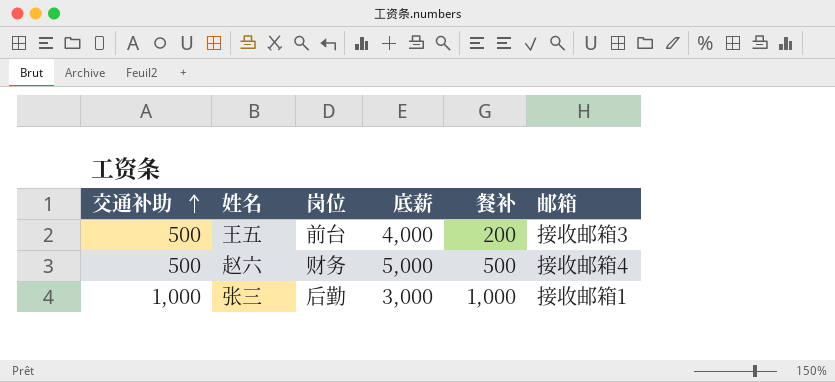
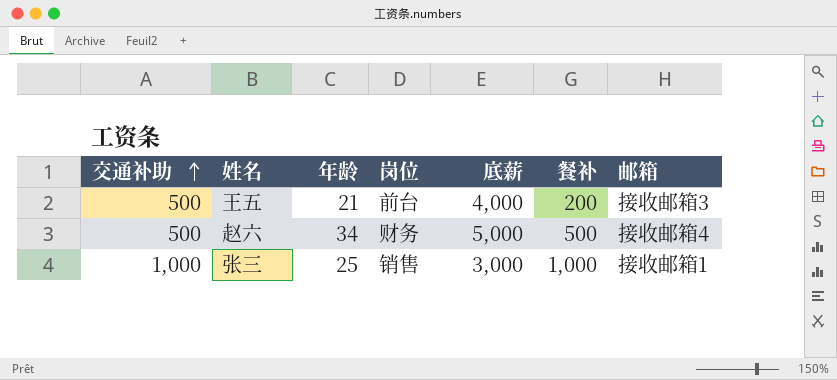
column 年龄 | position: none -> 3
张三 | 岗位: 后勤 -> 销售

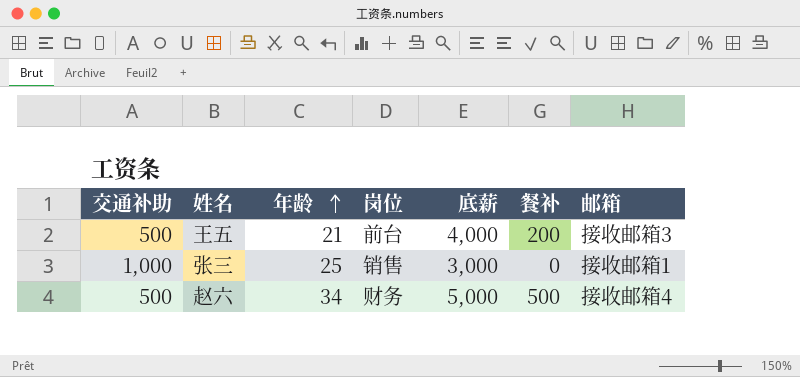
row order: 交通补助 ascending -> 年龄 ascending
张三 | 餐补: 1,000 -> 0

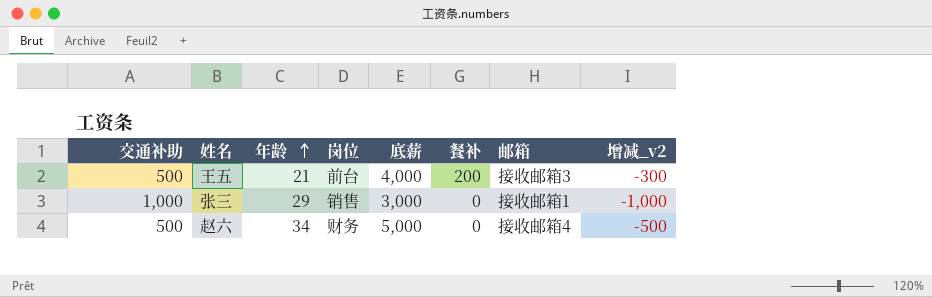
column 增减_v2 | formula: none -> [餐补] - [交通补助]
张三 | 年龄: 25 -> 29
赵六 | 餐补: 500 -> 0

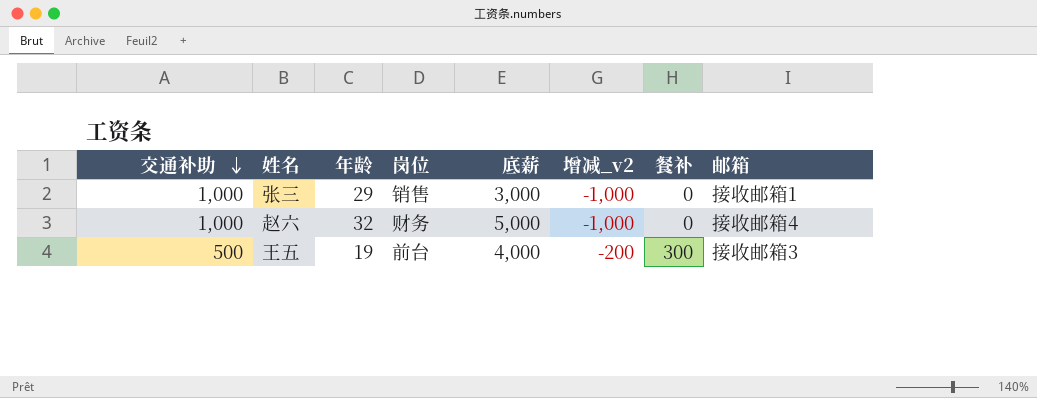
row order: 年龄 ascending -> 交通补助 descending
column 增减_v2 | position: 8 -> 6
赵六 | 交通补助: 500 -> 1,000
赵六 | 年龄: 34 -> 32
赵六 | 增减_v2: -500 -> -1,000
王五 | 年龄: 21 -> 19
王五 | 增减_v2: -300 -> -200
王五 | 餐补: 200 -> 300

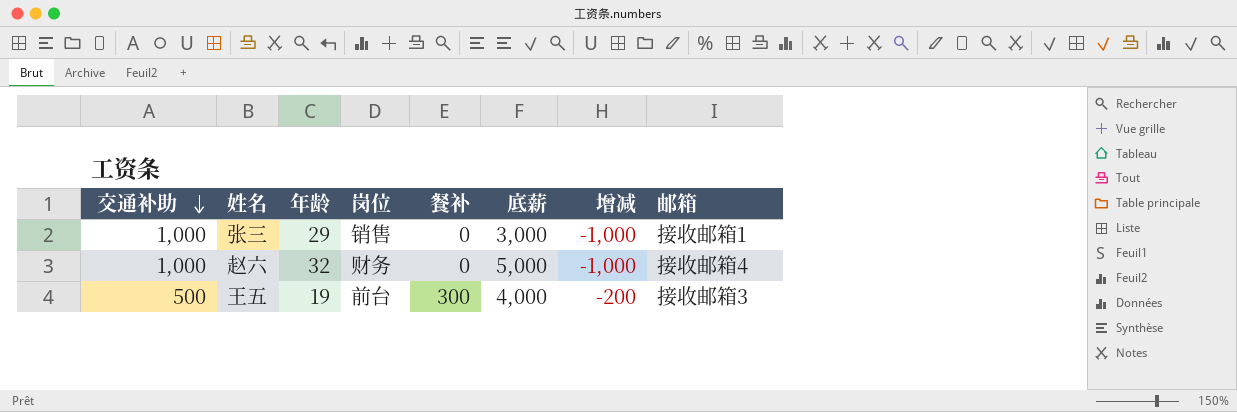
column 餐补 | position: 7 -> 5
column name: 增减_v2 -> 增减

